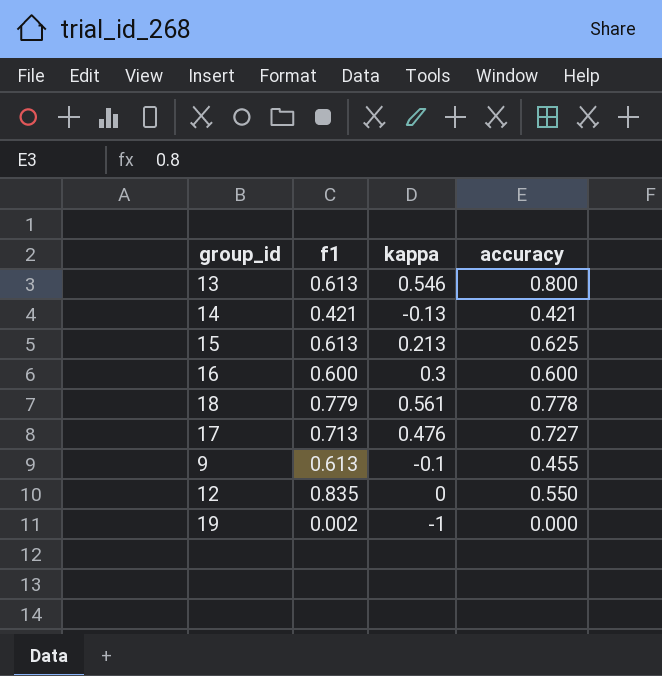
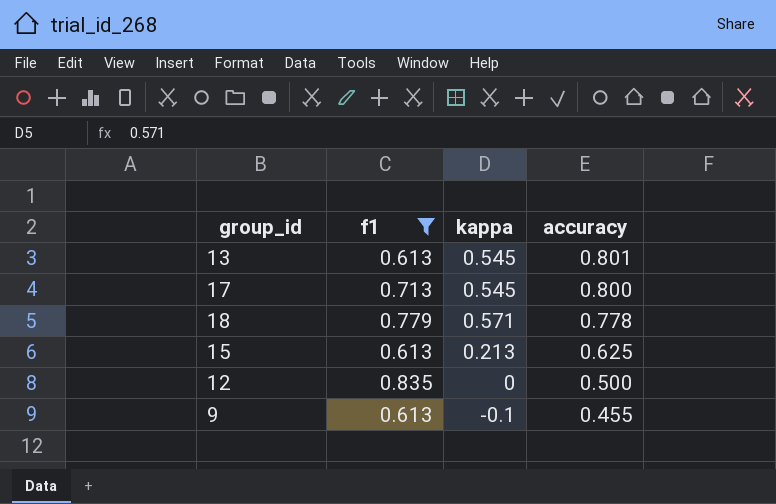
filter: none -> f1 >= 0.613
row order: none -> accuracy descending
13 | kappa: 0.546 -> 0.545
13 | accuracy: 0.800 -> 0.801
17 | kappa: 0.476 -> 0.545
17 | accuracy: 0.727 -> 0.800
18 | kappa: 0.561 -> 0.571
12 | accuracy: 0.550 -> 0.500

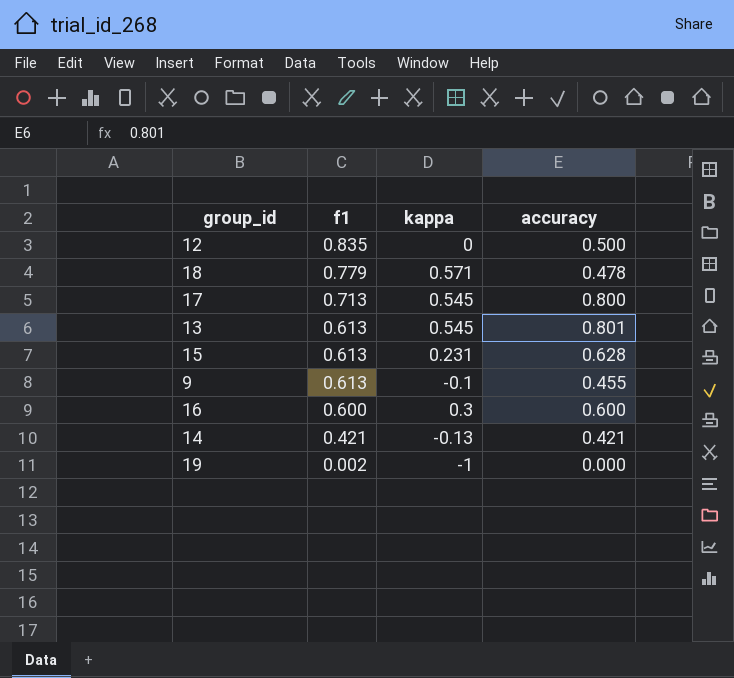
filter: f1 >= 0.613 -> none
row order: accuracy descending -> f1 descending
18 | accuracy: 0.778 -> 0.478
15 | kappa: 0.213 -> 0.231
15 | accuracy: 0.625 -> 0.628

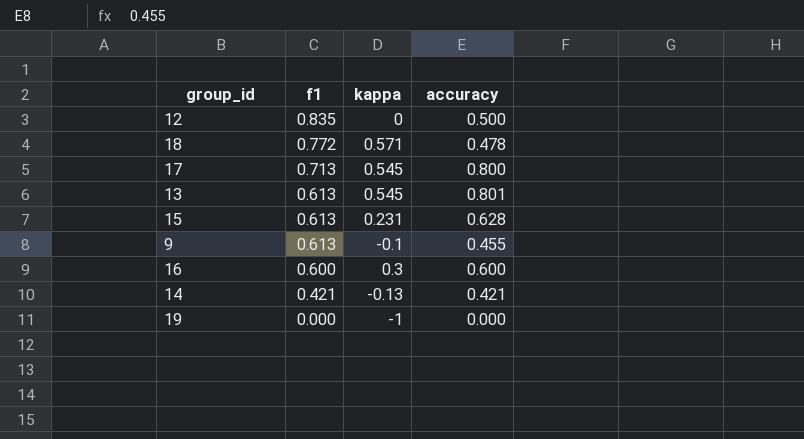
18 | f1: 0.779 -> 0.772
19 | f1: 0.002 -> 0.000

